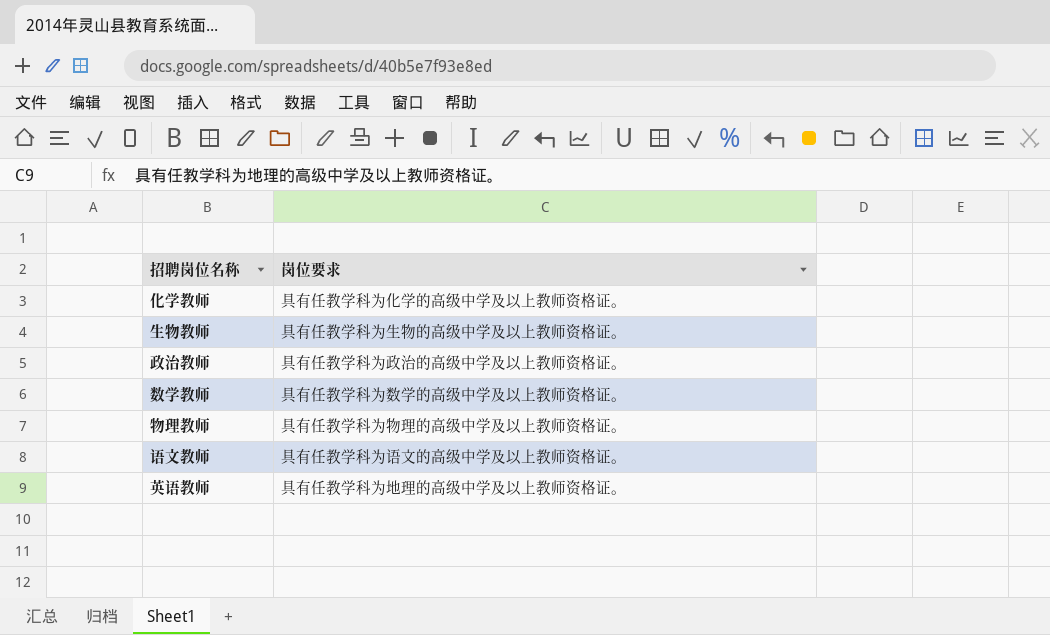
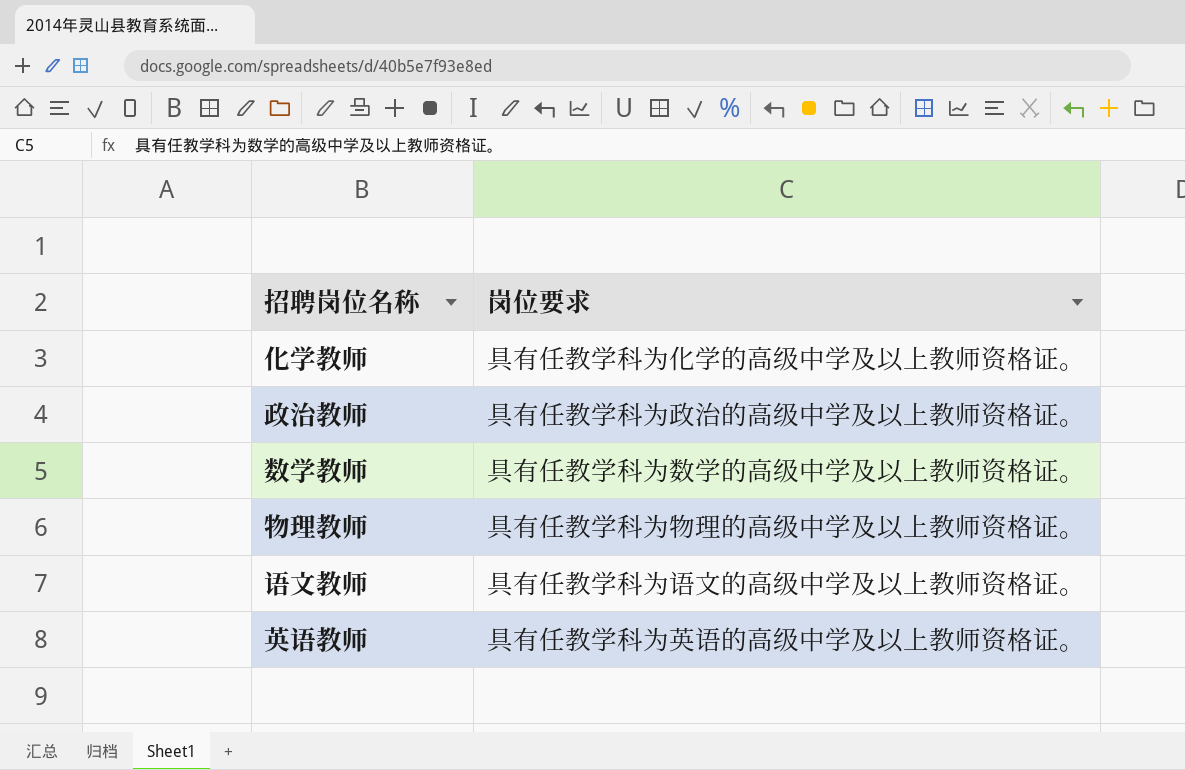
row 生物教师: 具有任教学科为生物的高级中学及以上教师资格证。 -> none
英语教师 | 岗位要求: 具有任教学科为地理的高级中学及以上教师资格证。 -> 具有任教学科为英语的高级中学及以上教师资格证。

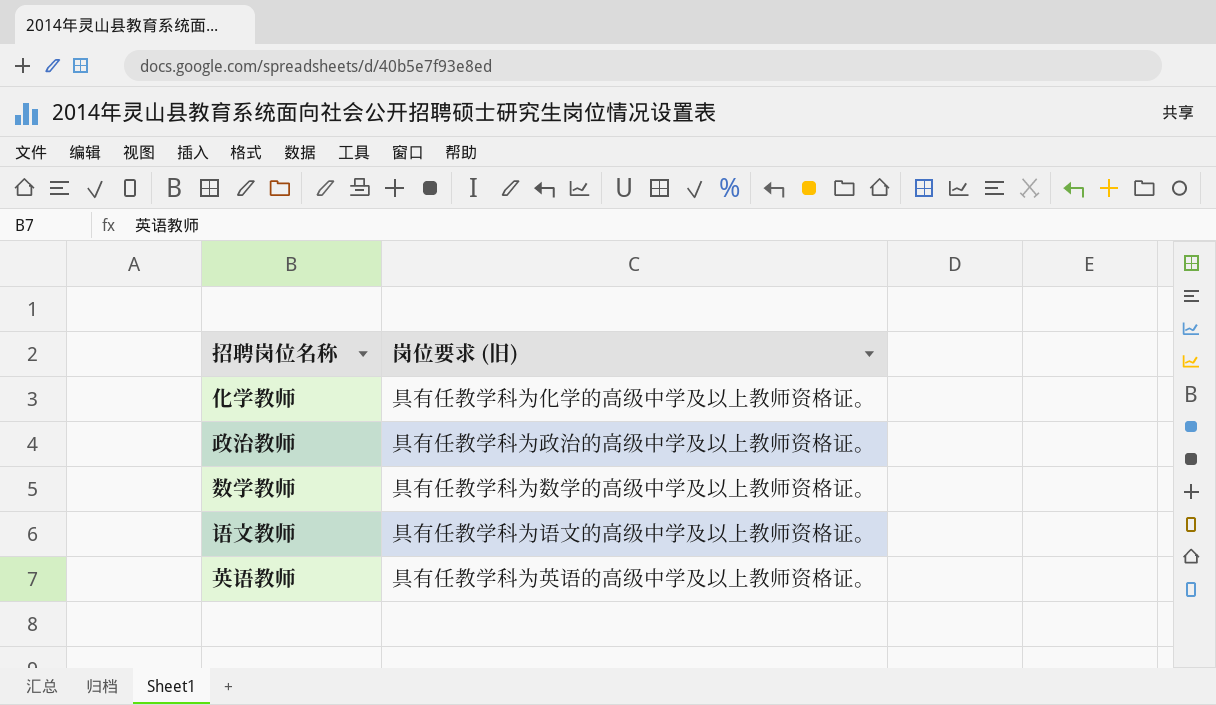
column name: 岗位要求 -> 岗位要求 (旧)
row 物理教师: 具有任教学科为物理的高级中学及以上教师资格证。 -> none

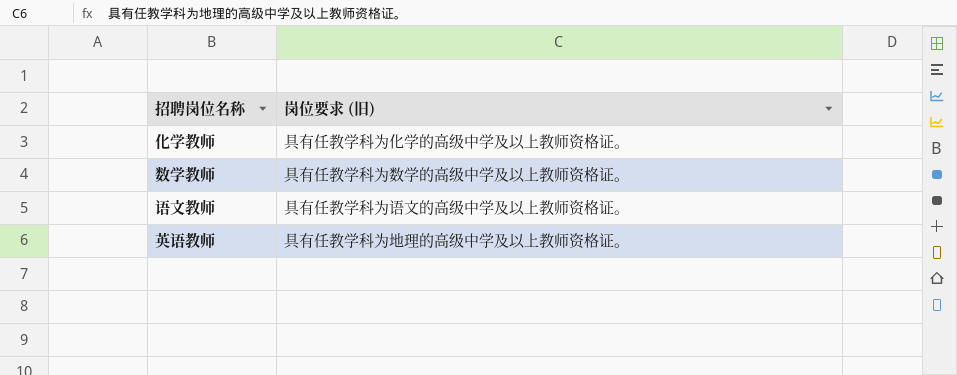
row 政治教师: 具有任教学科为政治的高级中学及以上教师资格证。 -> none
英语教师 | 岗位要求 (旧): 具有任教学科为英语的高级中学及以上教师资格证。 -> 具有任教学科为地理的高级中学及以上教师资格证。

